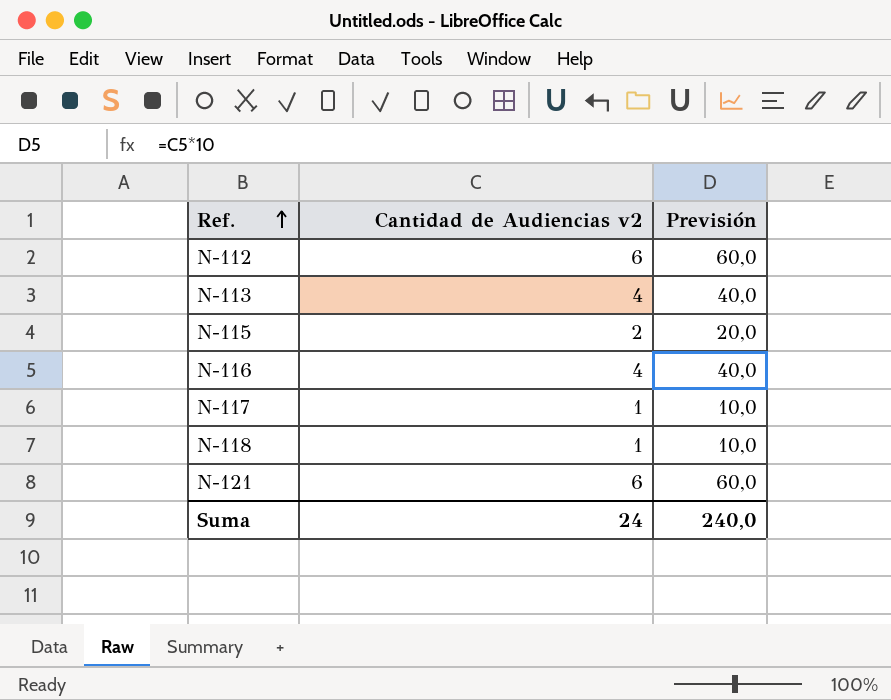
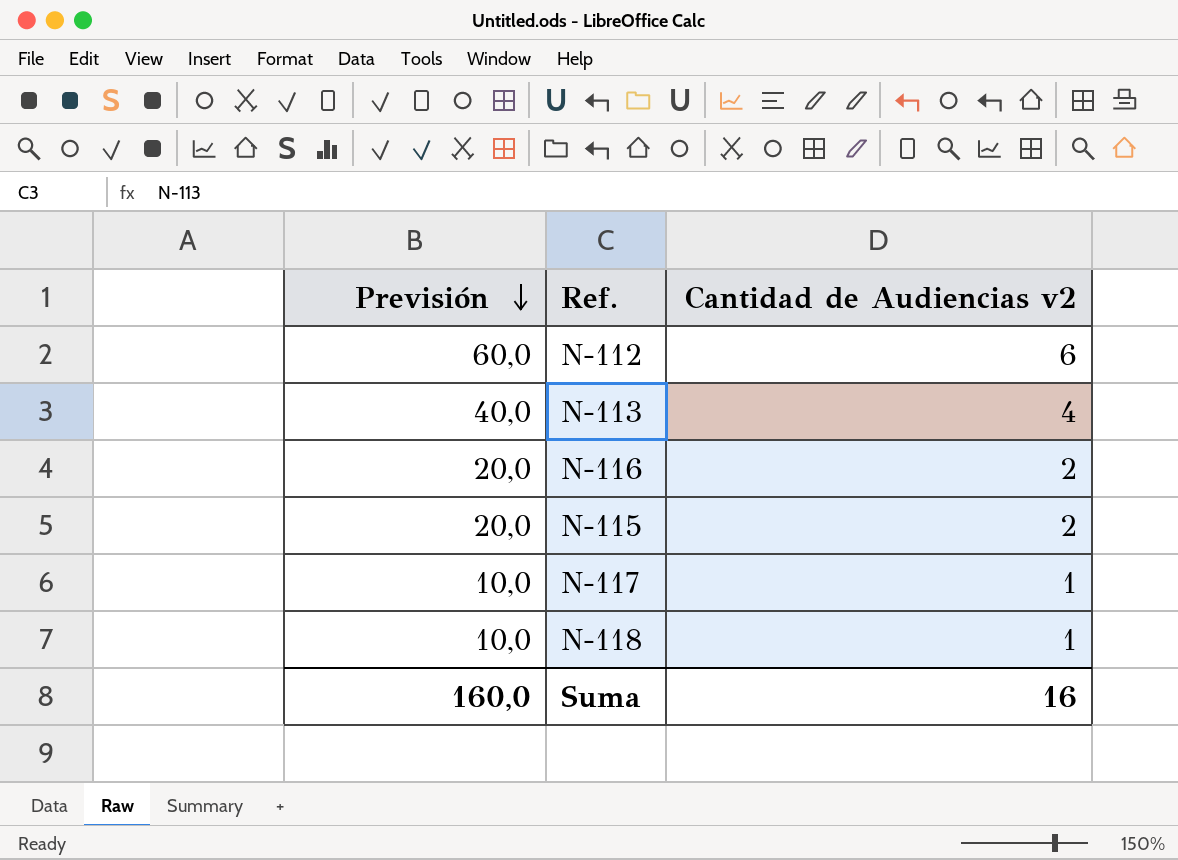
row order: Ref. ascending -> Previsión descending
column Previsión | position: 3 -> 1
row N-121: 6 | 60,0 -> none
N-116 | Previsión: 40,0 -> 20,0
N-116 | Cantidad de Audiencias v2: 4 -> 2
Suma | Previsión: 240,0 -> 160,0
Suma | Cantidad de Audiencias v2: 24 -> 16

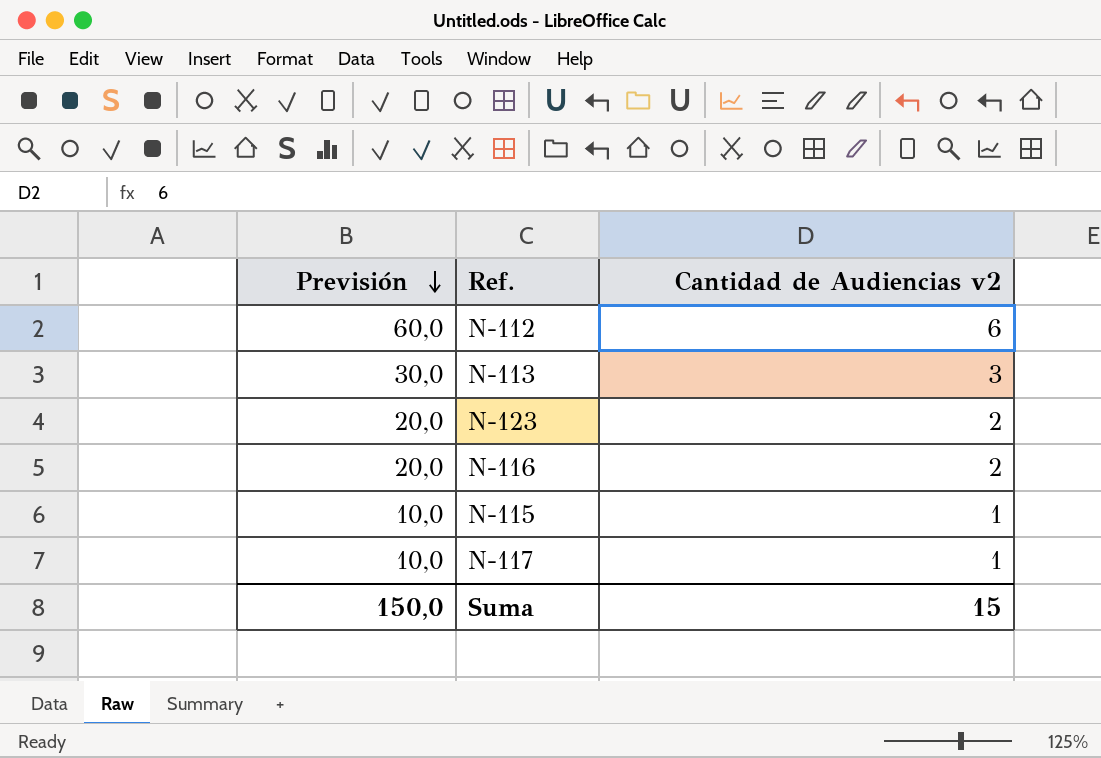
row N-118: 10,0 | 1 -> none
N-113 | Previsión: 40,0 -> 30,0
N-113 | Cantidad de Audiencias v2: 4 -> 3
row N-123: none -> 20,0 | 2
N-115 | Previsión: 20,0 -> 10,0
N-115 | Cantidad de Audiencias v2: 2 -> 1
Suma | Previsión: 160,0 -> 150,0
Suma | Cantidad de Audiencias v2: 16 -> 15

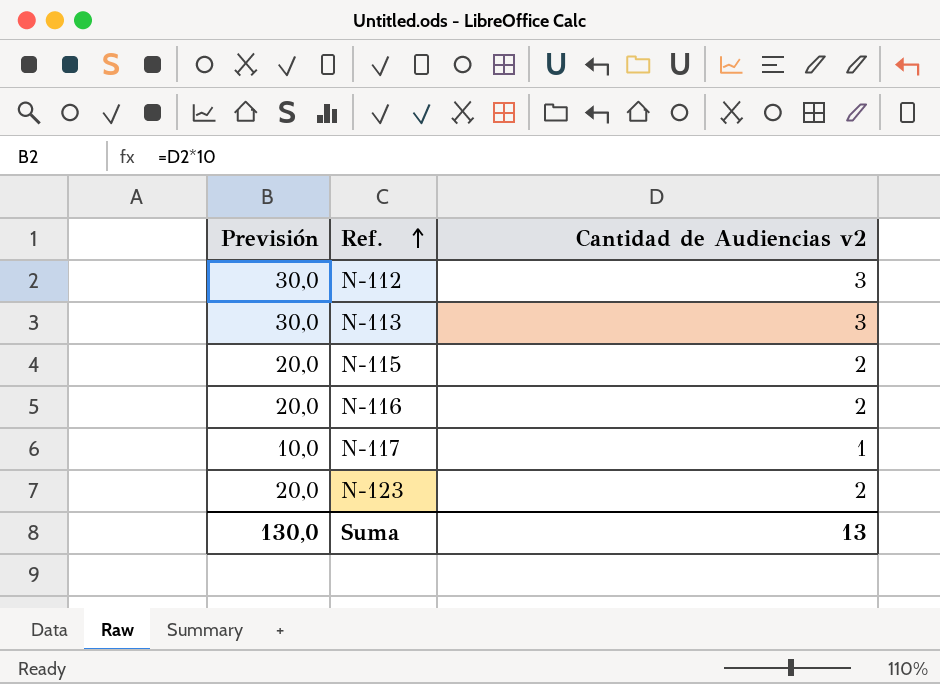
row order: Previsión descending -> Ref. ascending
N-112 | Previsión: 60,0 -> 30,0
N-112 | Cantidad de Audiencias v2: 6 -> 3
N-115 | Previsión: 10,0 -> 20,0
N-115 | Cantidad de Audiencias v2: 1 -> 2
Suma | Previsión: 150,0 -> 130,0
Suma | Cantidad de Audiencias v2: 15 -> 13

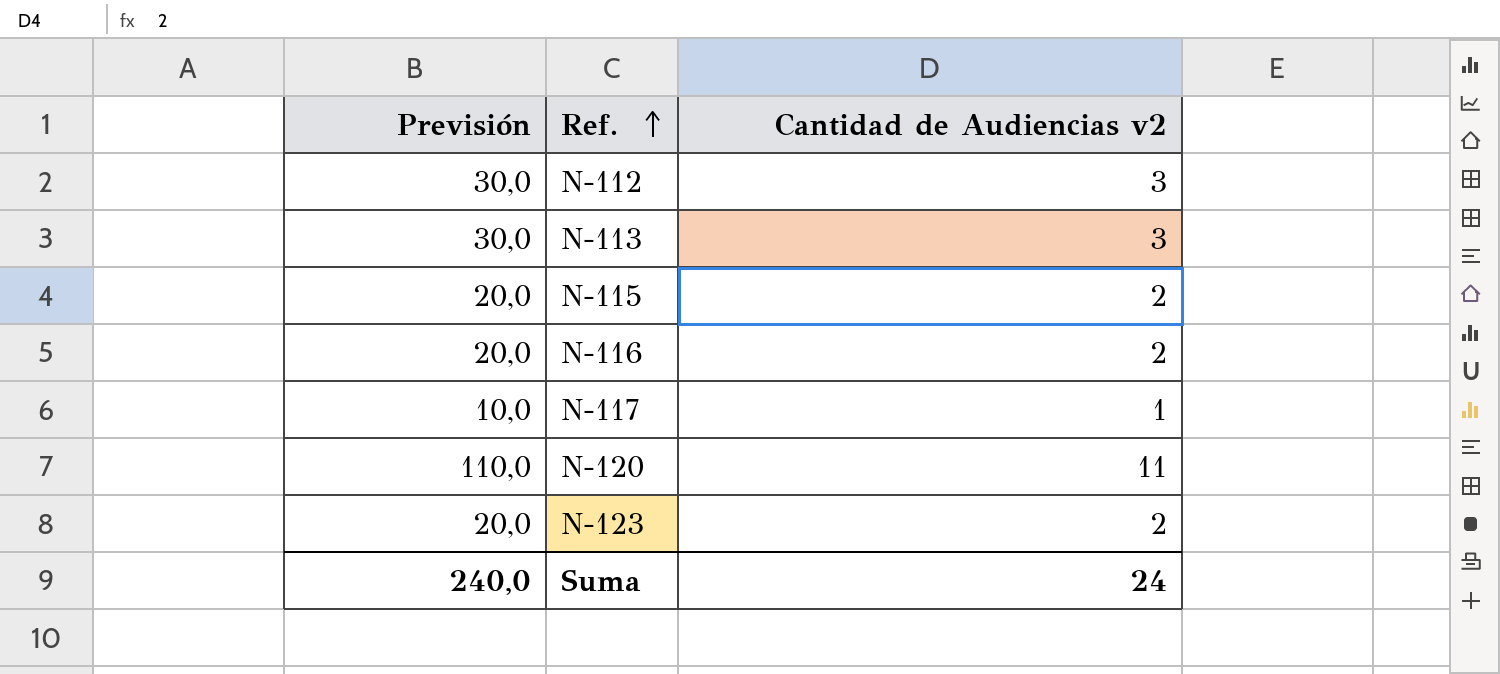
row N-120: none -> 110,0 | 11
Suma | Previsión: 130,0 -> 240,0
Suma | Cantidad de Audiencias v2: 13 -> 24

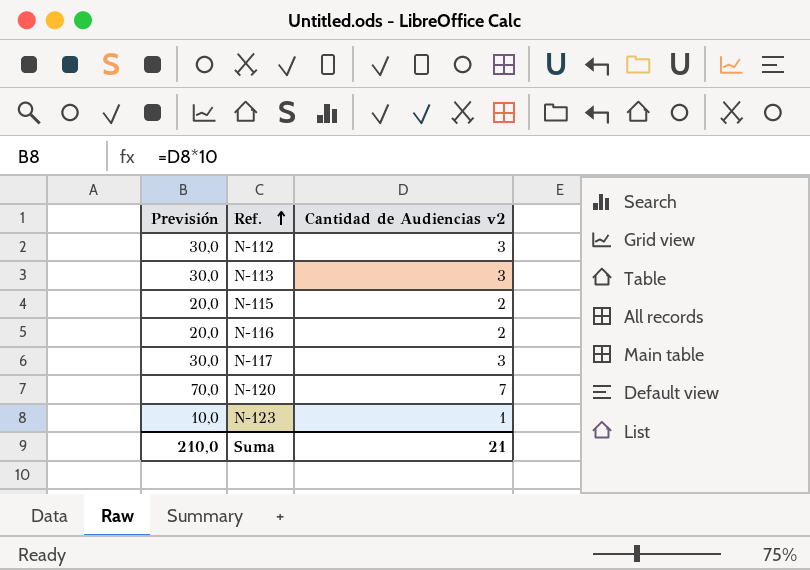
N-117 | Previsión: 10,0 -> 30,0
N-117 | Cantidad de Audiencias v2: 1 -> 3
N-120 | Previsión: 110,0 -> 70,0
N-120 | Cantidad de Audiencias v2: 11 -> 7
N-123 | Previsión: 20,0 -> 10,0
N-123 | Cantidad de Audiencias v2: 2 -> 1
Suma | Previsión: 240,0 -> 210,0
Suma | Cantidad de Audiencias v2: 24 -> 21

